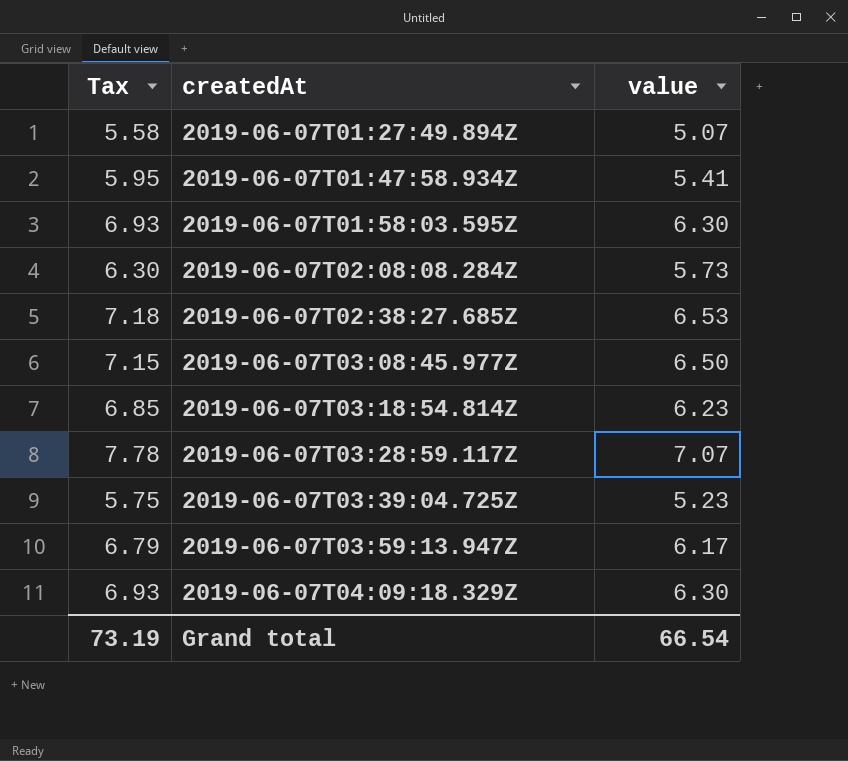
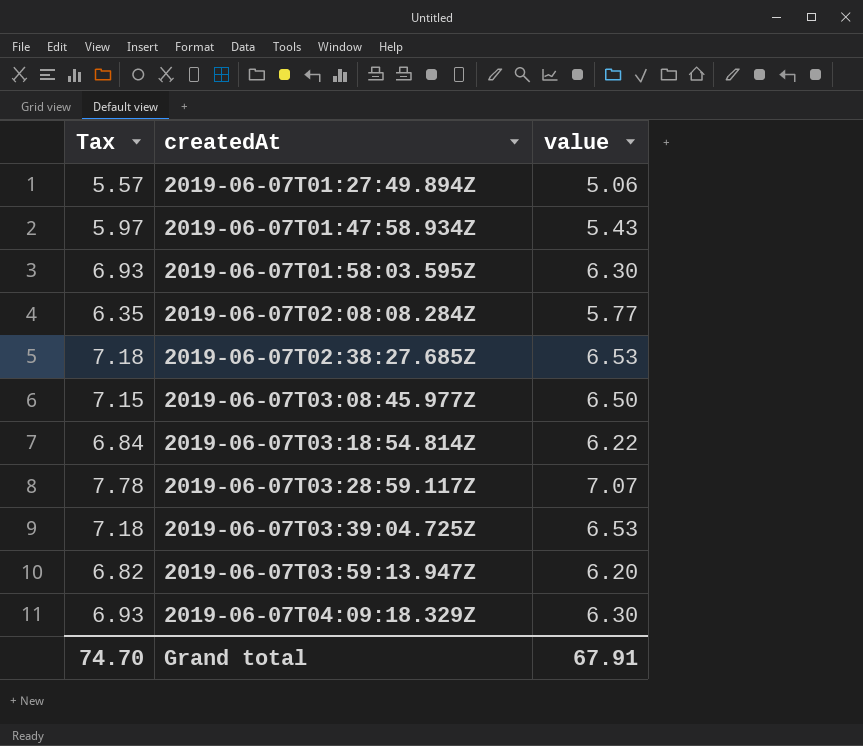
2019-06-07T01:27:49.894Z | Tax: 5.58 -> 5.57
2019-06-07T01:27:49.894Z | value: 5.07 -> 5.06
2019-06-07T01:47:58.934Z | Tax: 5.95 -> 5.97
2019-06-07T01:47:58.934Z | value: 5.41 -> 5.43
2019-06-07T02:08:08.284Z | Tax: 6.30 -> 6.35
2019-06-07T02:08:08.284Z | value: 5.73 -> 5.77
2019-06-07T03:18:54.814Z | Tax: 6.85 -> 6.84
2019-06-07T03:18:54.814Z | value: 6.23 -> 6.22
2019-06-07T03:39:04.725Z | Tax: 5.75 -> 7.18
2019-06-07T03:39:04.725Z | value: 5.23 -> 6.53
2019-06-07T03:59:13.947Z | Tax: 6.79 -> 6.82
2019-06-07T03:59:13.947Z | value: 6.17 -> 6.20
Grand total | Tax: 73.19 -> 74.70
Grand total | value: 66.54 -> 67.91

